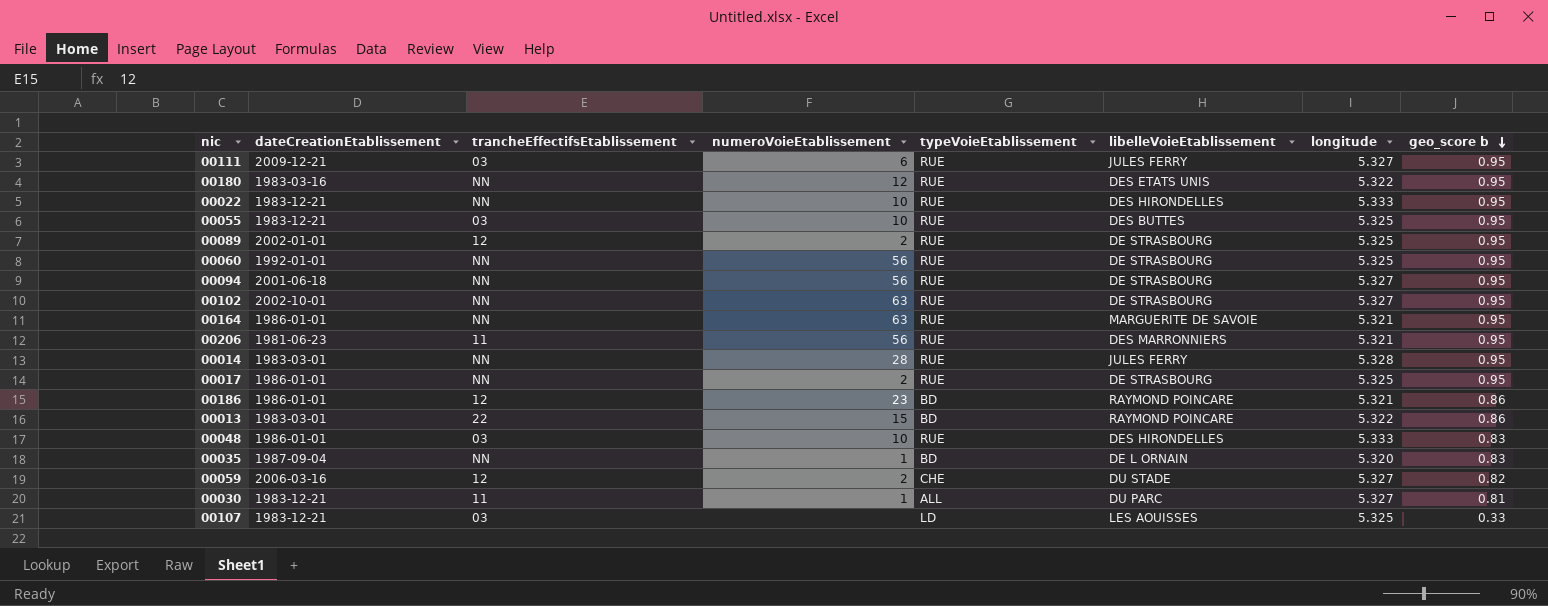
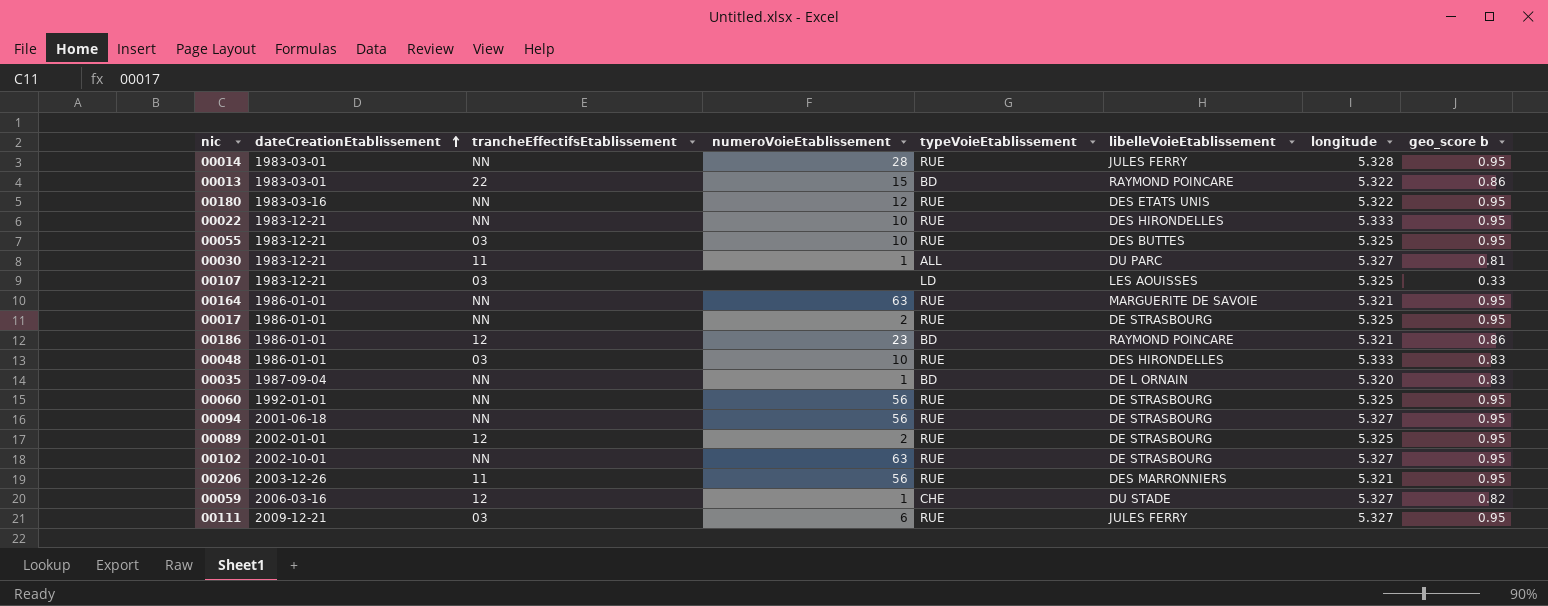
row order: geo_score b descending -> dateCreationEtablissement ascending
00206 | dateCreationEtablissement: 1981-06-23 -> 2003-12-26
00059 | numeroVoieEtablissement: 2 -> 1

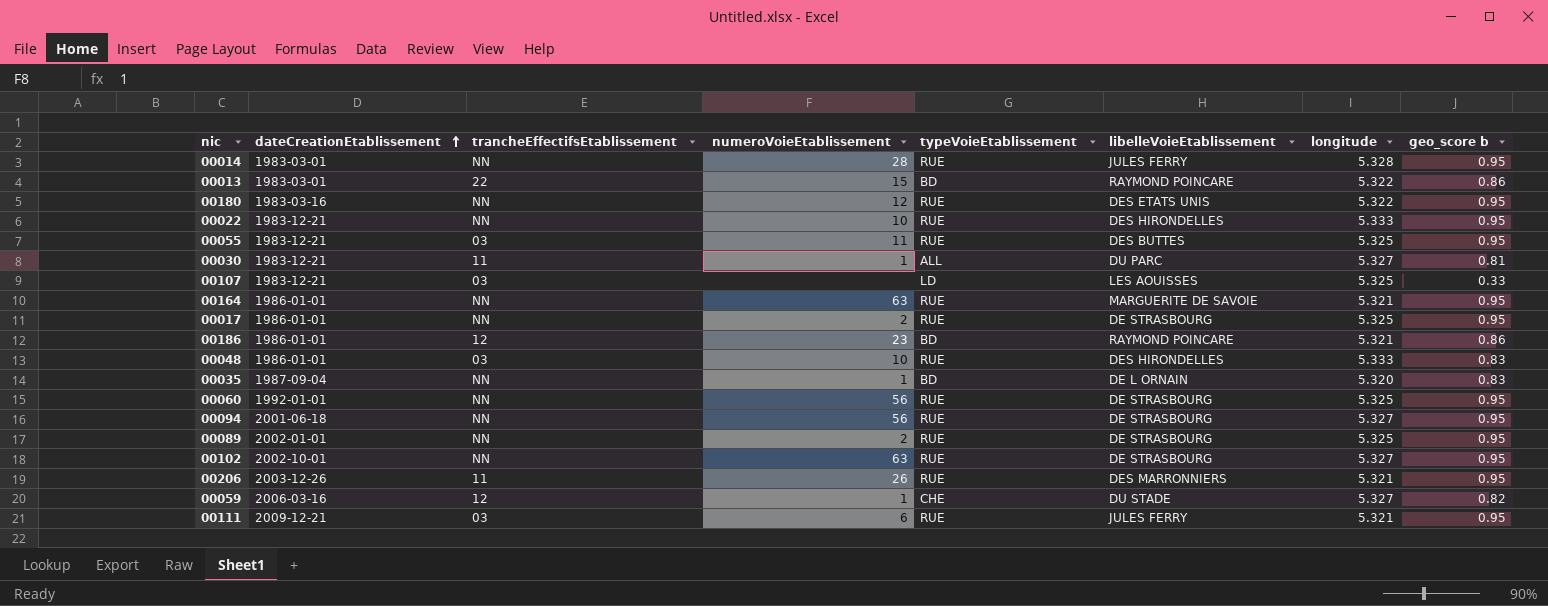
00055 | numeroVoieEtablissement: 10 -> 11
00089 | trancheEffectifsEtablissement: 12 -> NN
00206 | numeroVoieEtablissement: 56 -> 26
00111 | longitude: 5.327 -> 5.321

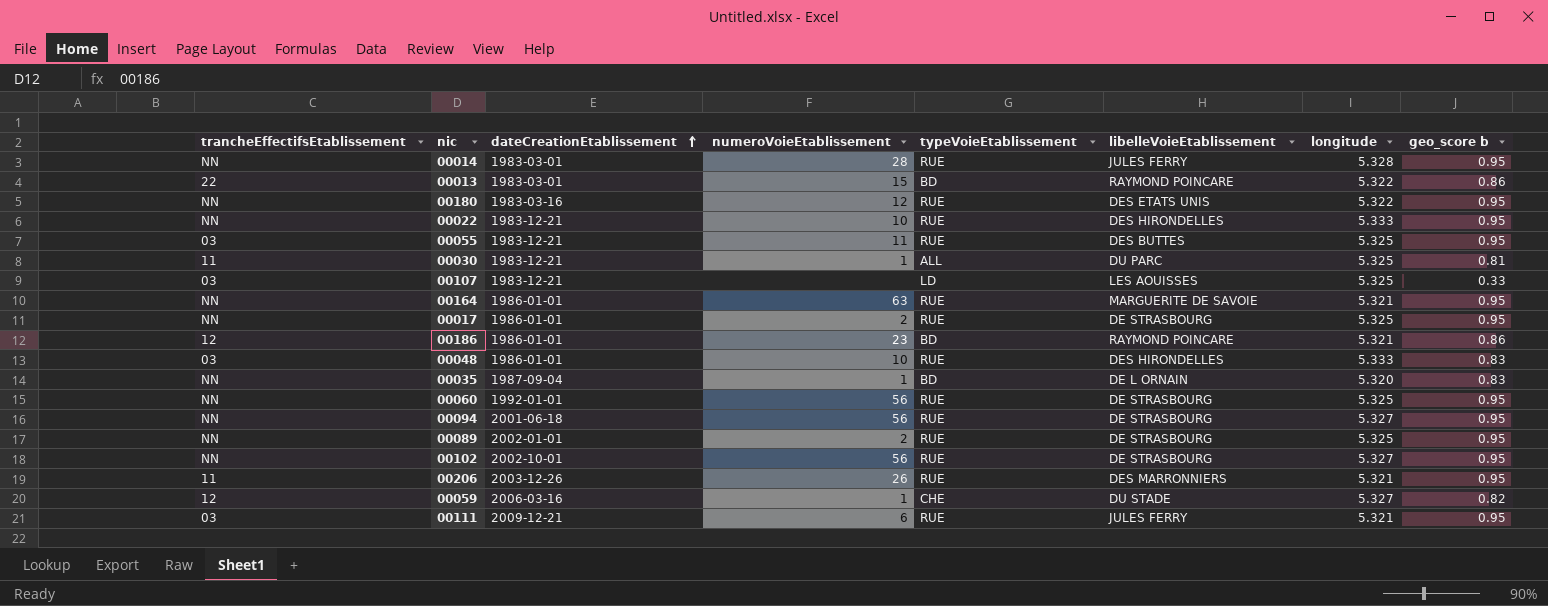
column trancheEffectifsEtablissement | position: 3 -> 1
00030 | longitude: 5.327 -> 5.325
00102 | numeroVoieEtablissement: 63 -> 56

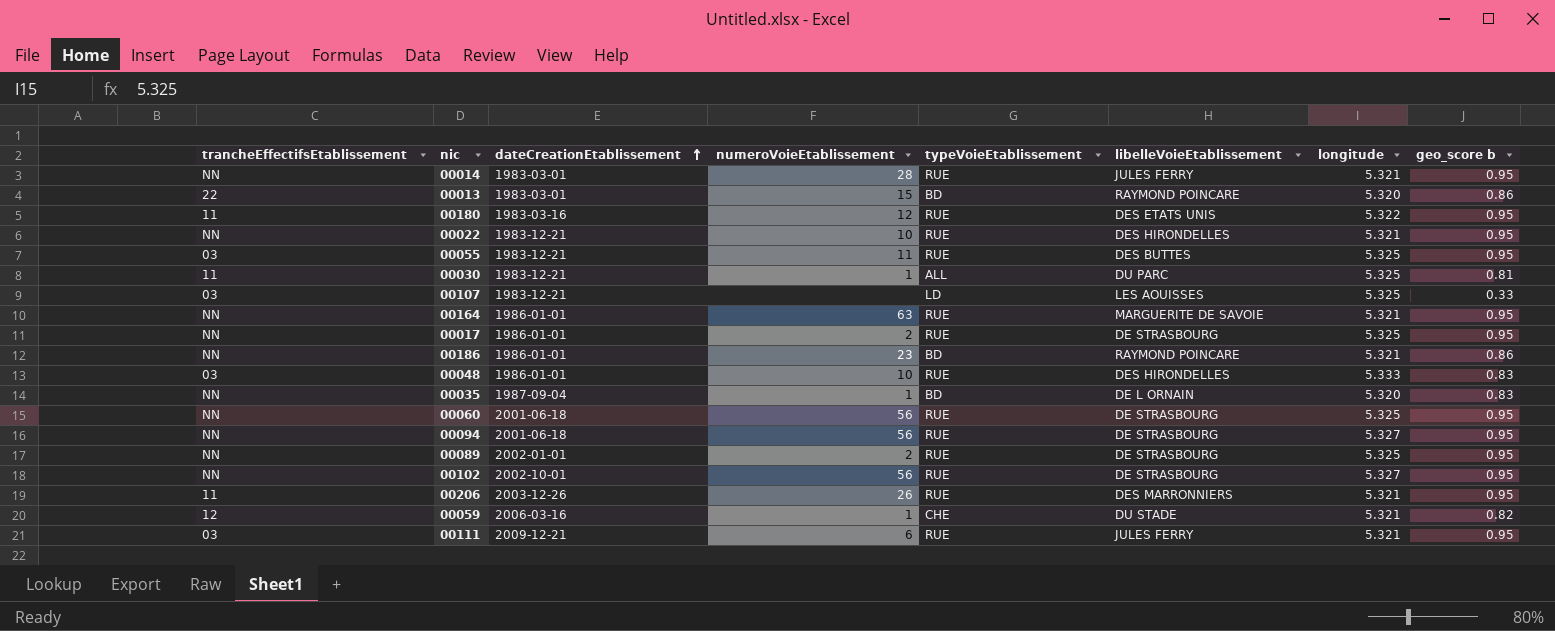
00014 | longitude: 5.328 -> 5.321
00013 | longitude: 5.322 -> 5.320
00180 | trancheEffectifsEtablissement: NN -> 11
00022 | longitude: 5.333 -> 5.321
00186 | trancheEffectifsEtablissement: 12 -> NN
00060 | dateCreationEtablissement: 1992-01-01 -> 2001-06-18
00059 | longitude: 5.327 -> 5.321

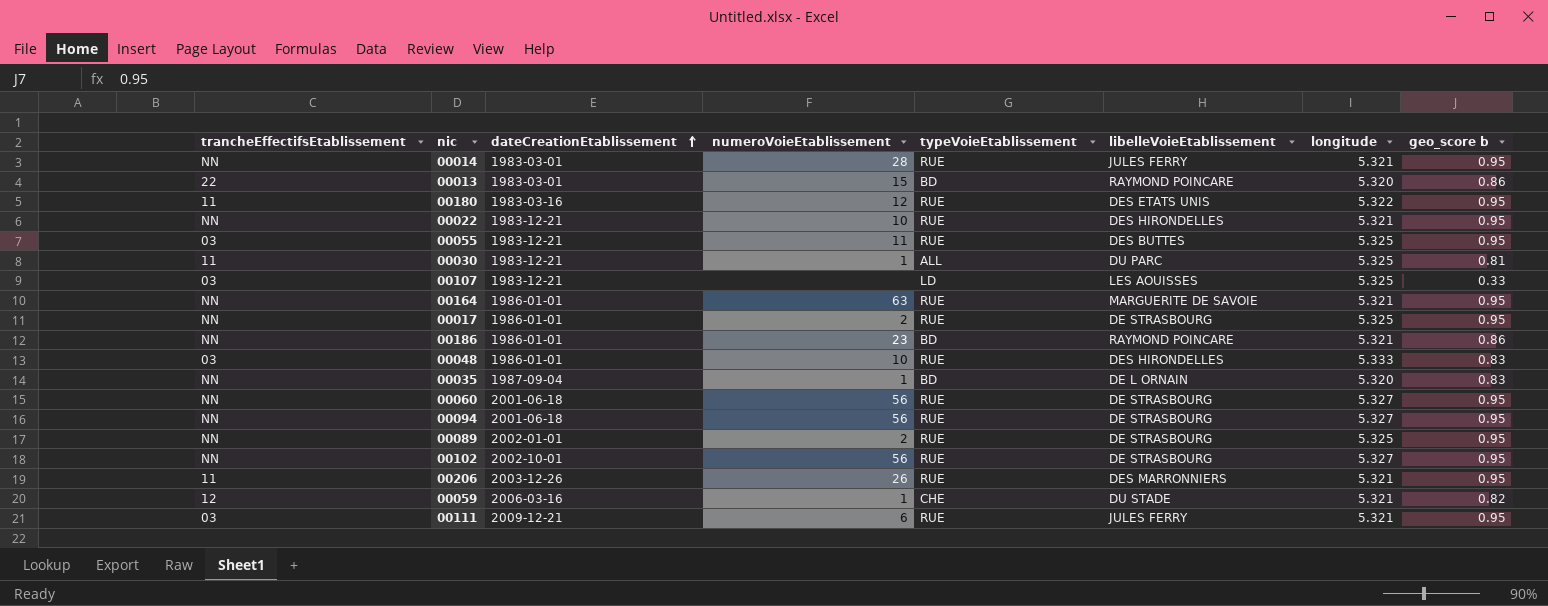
00060 | longitude: 5.325 -> 5.327

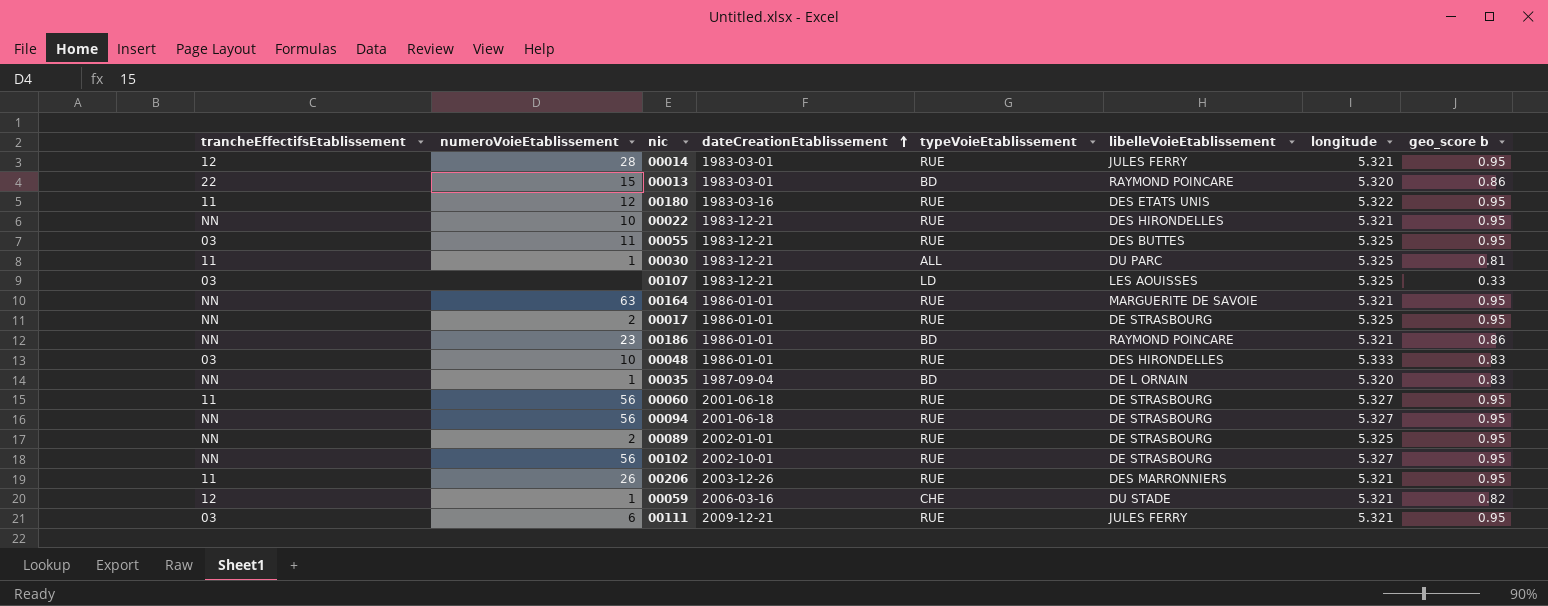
column numeroVoieEtablissement | position: 4 -> 2
00014 | trancheEffectifsEtablissement: NN -> 12
00060 | trancheEffectifsEtablissement: NN -> 11

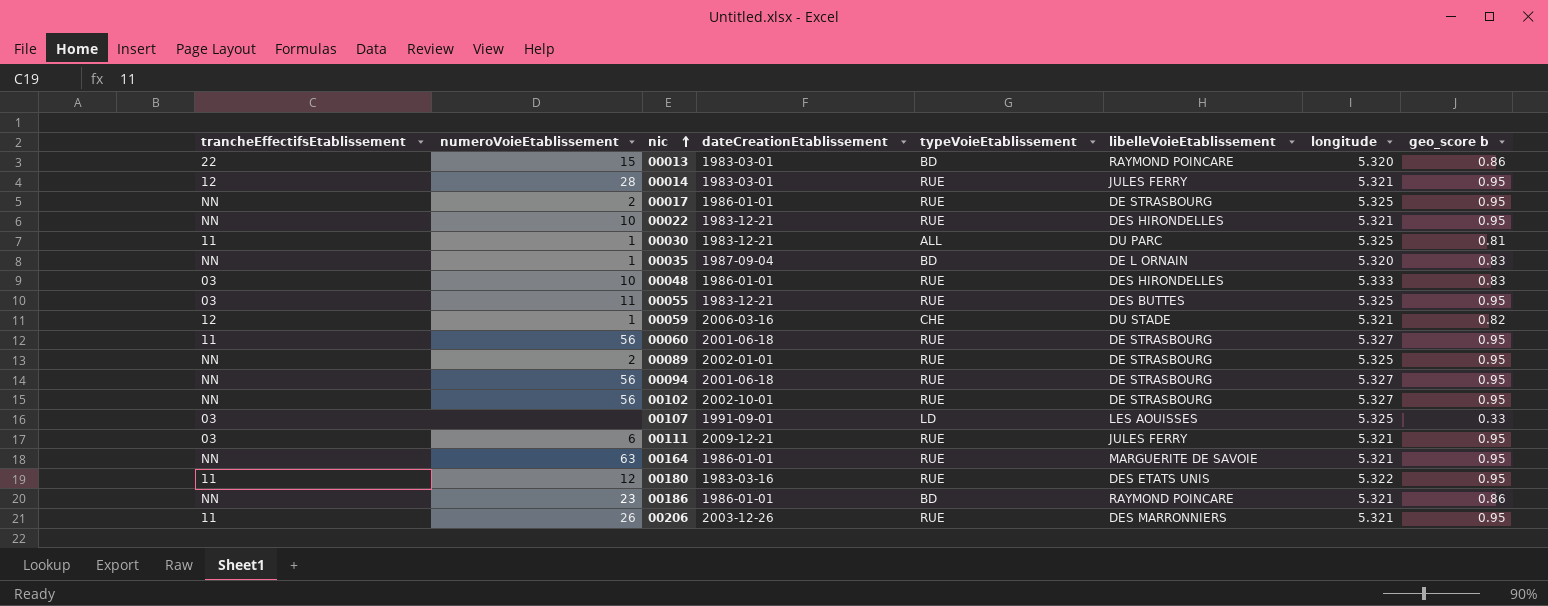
row order: dateCreationEtablissement ascending -> nic ascending
00107 | dateCreationEtablissement: 1983-12-21 -> 1991-09-01

